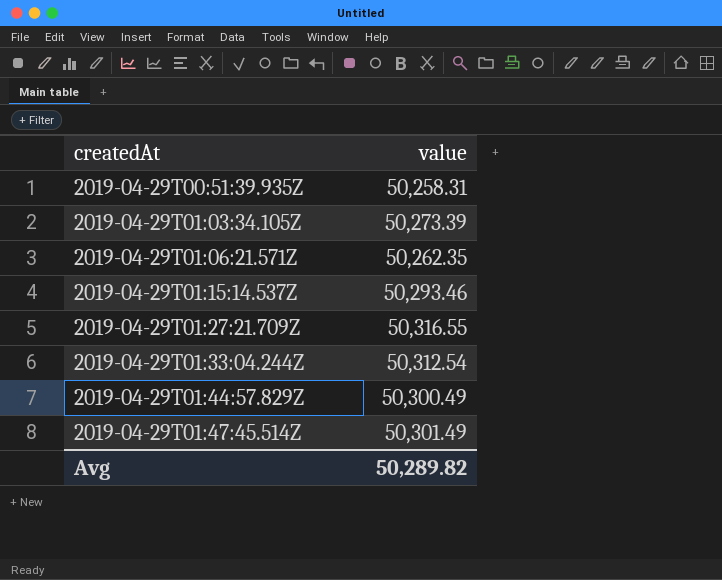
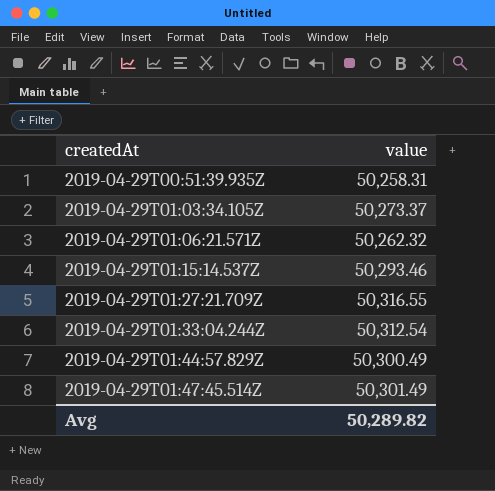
2019-04-29T01:03:34.105Z | value: 50,273.39 -> 50,273.37
2019-04-29T01:06:21.571Z | value: 50,262.35 -> 50,262.32

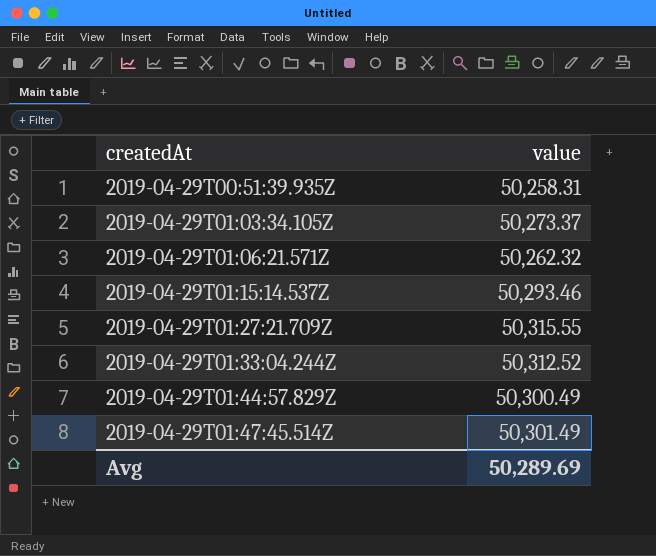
2019-04-29T01:27:21.709Z | value: 50,316.55 -> 50,315.55
2019-04-29T01:33:04.244Z | value: 50,312.54 -> 50,312.52
Avg | value: 50,289.82 -> 50,289.69

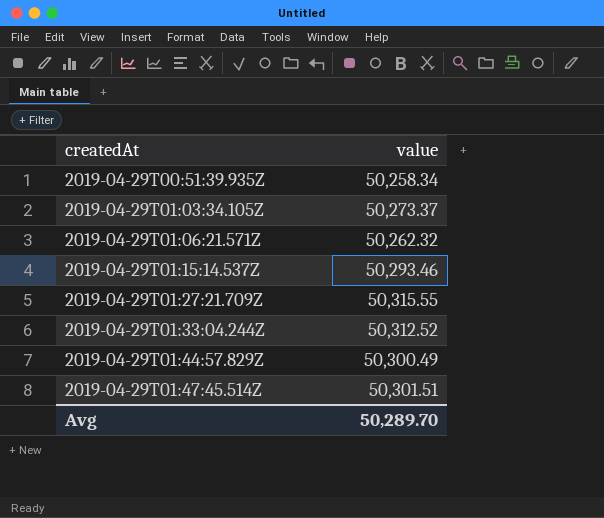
2019-04-29T00:51:39.935Z | value: 50,258.31 -> 50,258.34
2019-04-29T01:47:45.514Z | value: 50,301.49 -> 50,301.51
Avg | value: 50,289.69 -> 50,289.70

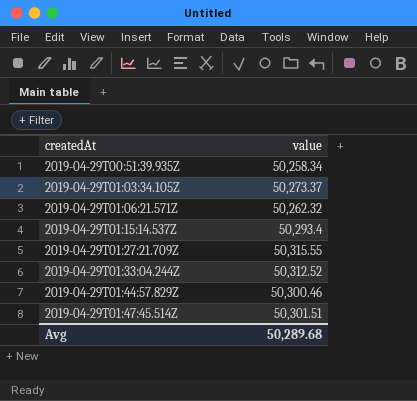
2019-04-29T01:15:14.537Z | value: 50,293.46 -> 50,293.4
2019-04-29T01:44:57.829Z | value: 50,300.49 -> 50,300.46
Avg | value: 50,289.70 -> 50,289.68

